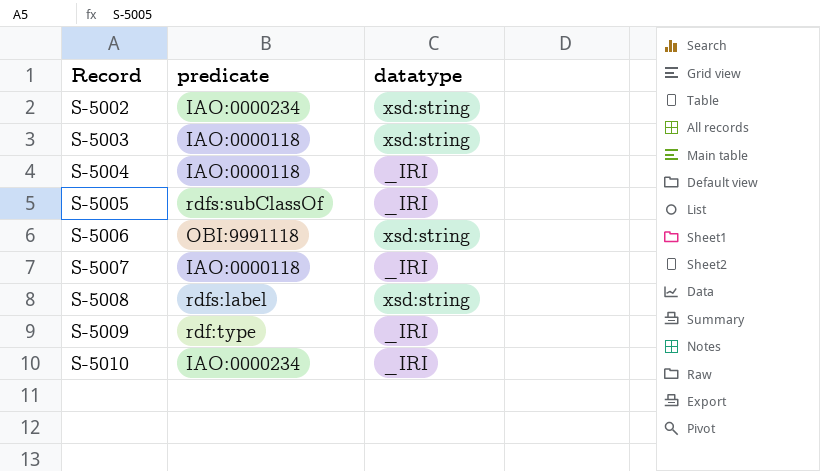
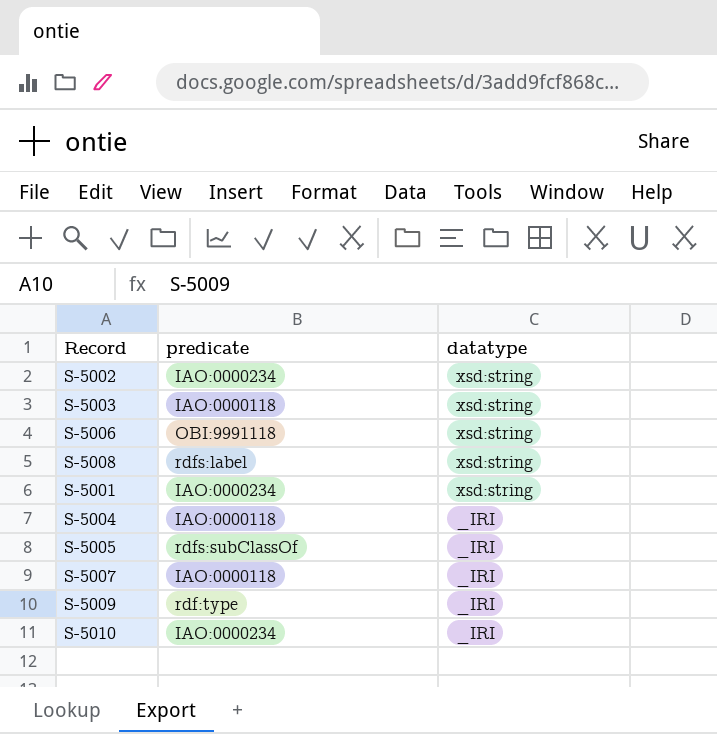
row order: Record ascending -> datatype descending
row S-5001: none -> IAO:0000234 | xsd:string

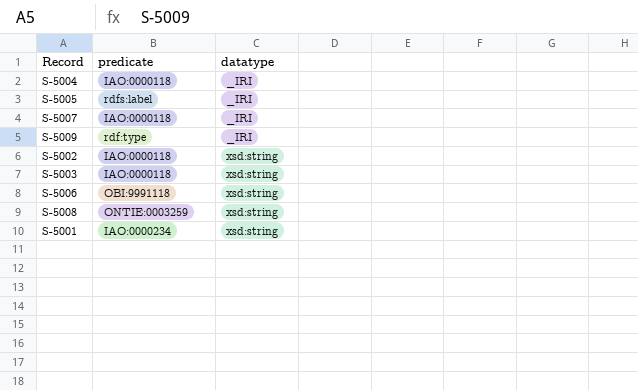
row order: datatype descending -> datatype ascending
row S-5010: IAO:0000234 | _IRI -> none
S-5005 | predicate: rdfs:subClassOf -> rdfs:label
S-5002 | predicate: IAO:0000234 -> IAO:0000118
S-5008 | predicate: rdfs:label -> ONTIE:0003259

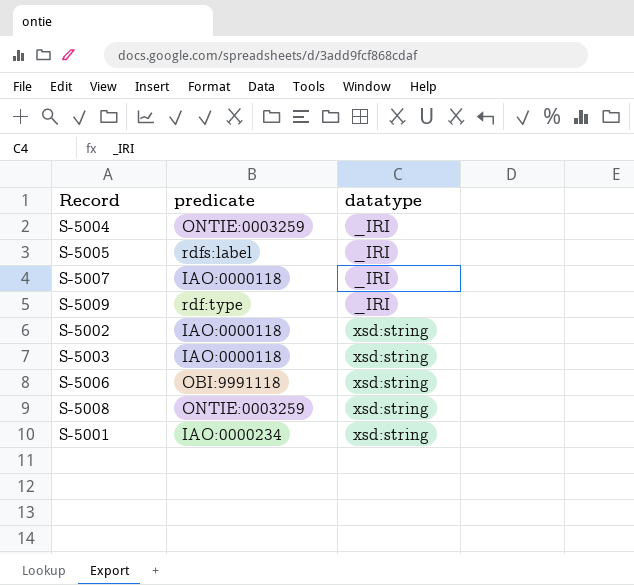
S-5004 | predicate: IAO:0000118 -> ONTIE:0003259

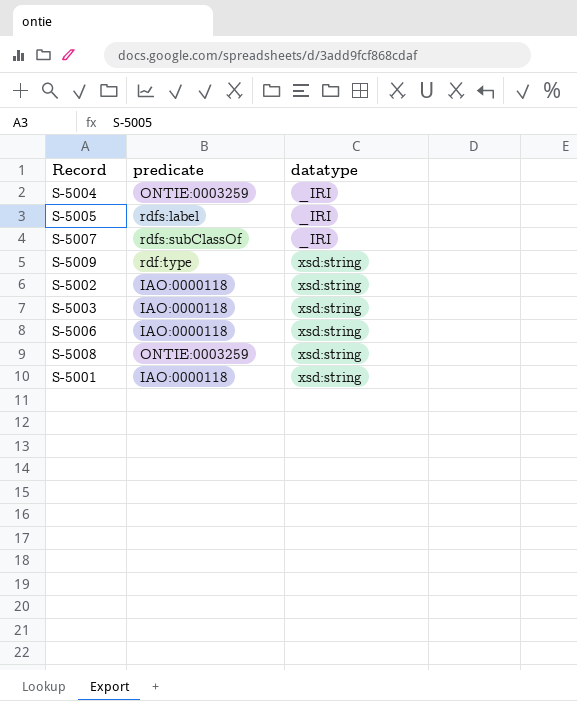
S-5007 | predicate: IAO:0000118 -> rdfs:subClassOf
S-5009 | datatype: _IRI -> xsd:string
S-5006 | predicate: OBI:9991118 -> IAO:0000118
S-5001 | predicate: IAO:0000234 -> IAO:0000118

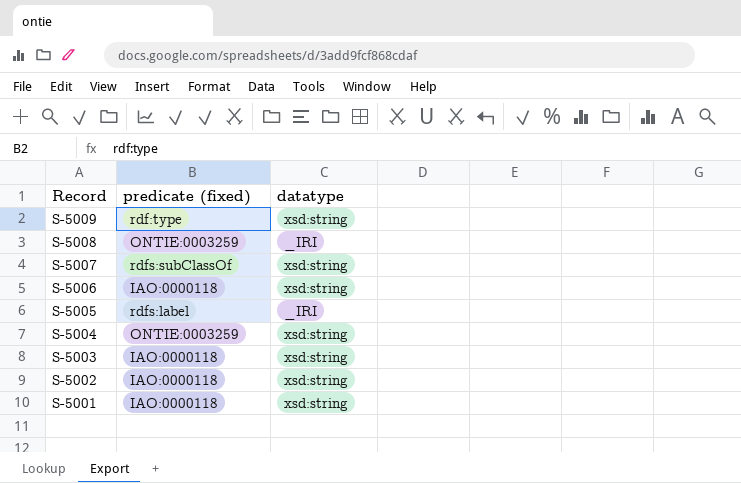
row order: datatype ascending -> Record descending
column name: predicate -> predicate (fixed)
S-5008 | datatype: xsd:string -> _IRI
S-5007 | datatype: _IRI -> xsd:string
S-5004 | datatype: _IRI -> xsd:string

